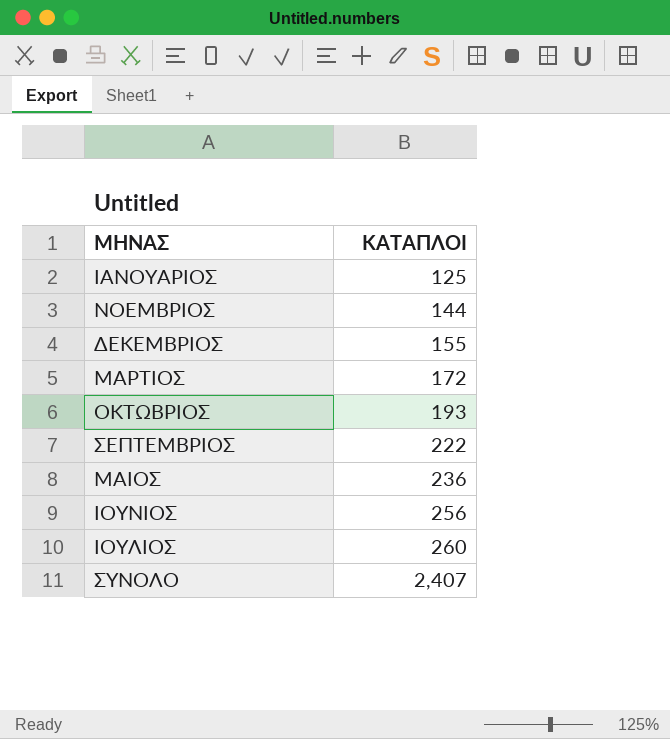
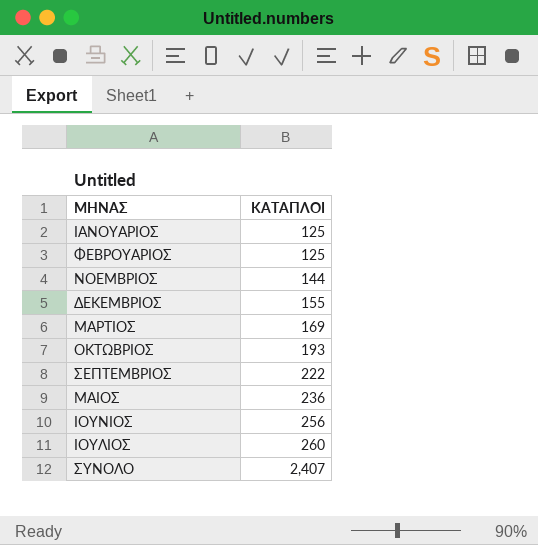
row ΦΕΒΡΟΥΑΡΙΟΣ: none -> 125
ΜΑΡΤΙΟΣ | ΚΑΤΑΠΛΟΙ: 172 -> 169

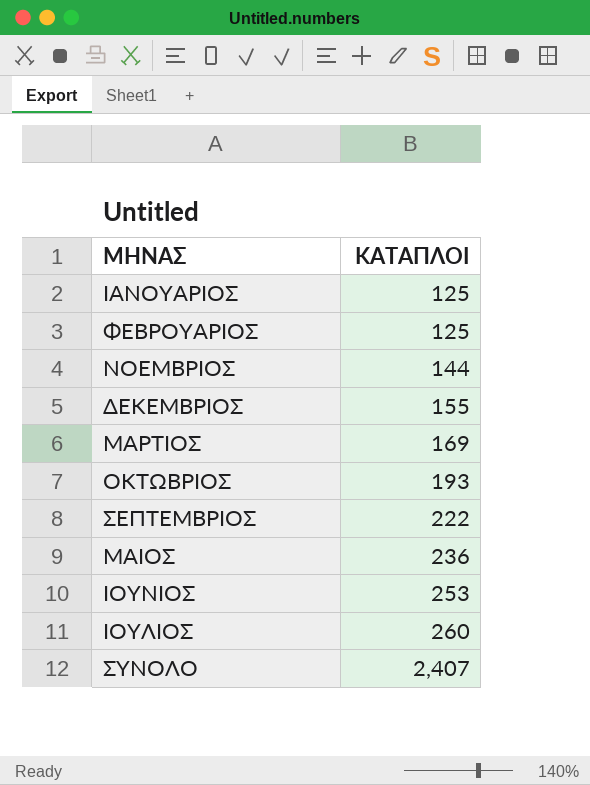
ΙΟΥΝΙΟΣ | ΚΑΤΑΠΛΟΙ: 256 -> 253

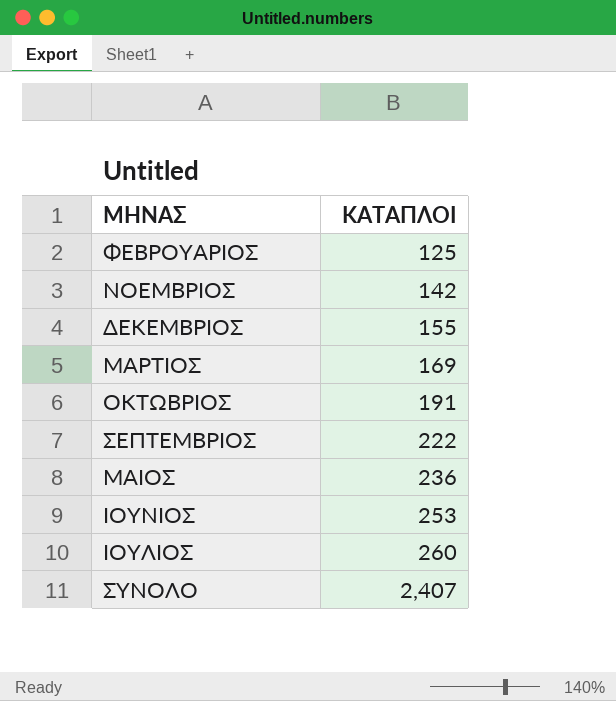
row ΙΑΝΟΥΑΡΙΟΣ: 125 -> none
ΝΟΕΜΒΡΙΟΣ | ΚΑΤΑΠΛΟΙ: 144 -> 142
ΟΚΤΩΒΡΙΟΣ | ΚΑΤΑΠΛΟΙ: 193 -> 191

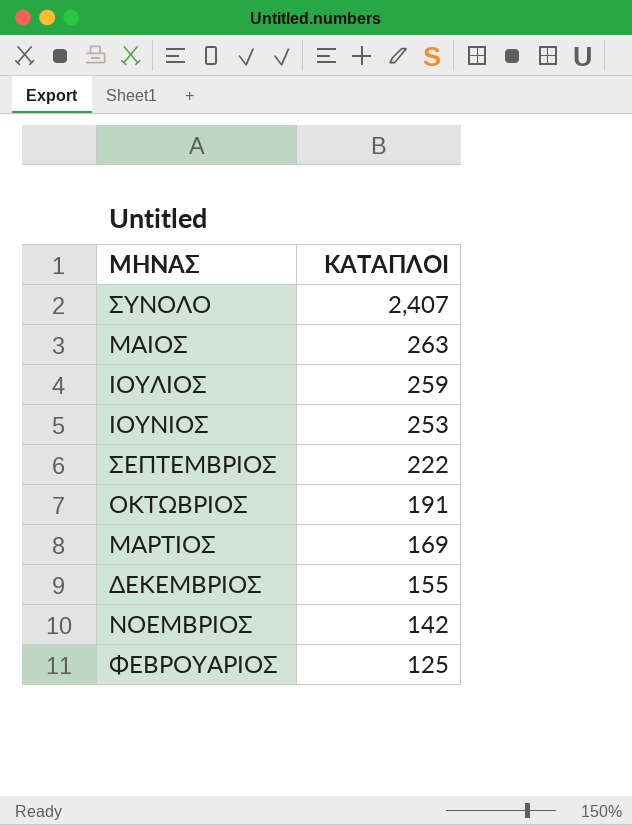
row order: ΚΑΤΑΠΛΟΙ ascending -> ΚΑΤΑΠΛΟΙ descending
ΜΑΙΟΣ | ΚΑΤΑΠΛΟΙ: 236 -> 263
ΙΟΥΛΙΟΣ | ΚΑΤΑΠΛΟΙ: 260 -> 259

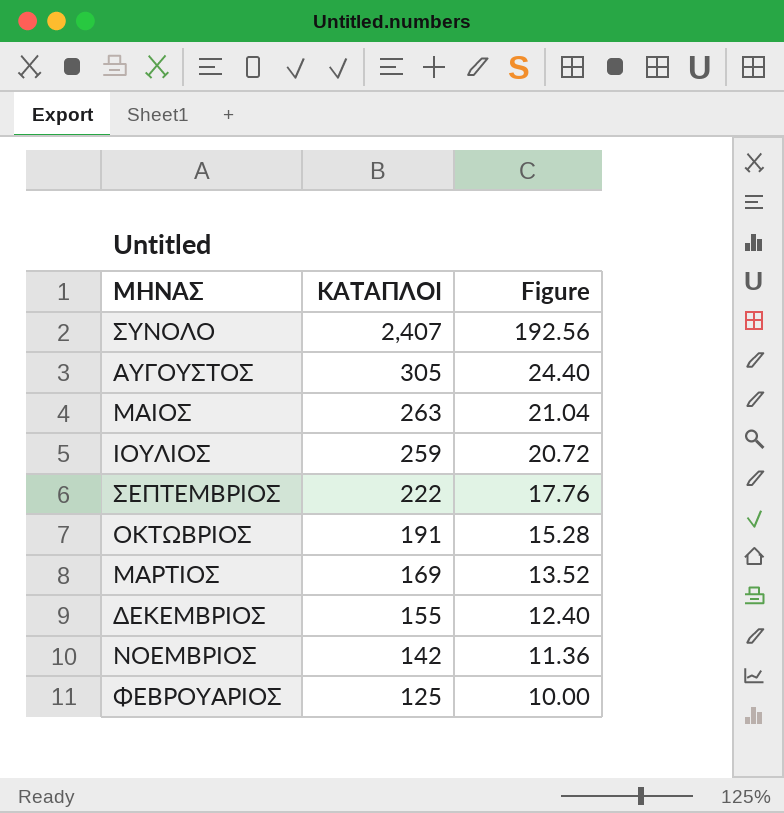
column Figure | formula: none -> [ΚΑΤΑΠΛΟΙ] * 0.08
row ΙΟΥΝΙΟΣ: 253 -> none
row ΑΥΓΟΥΣΤΟΣ: none -> 305 | 24.40

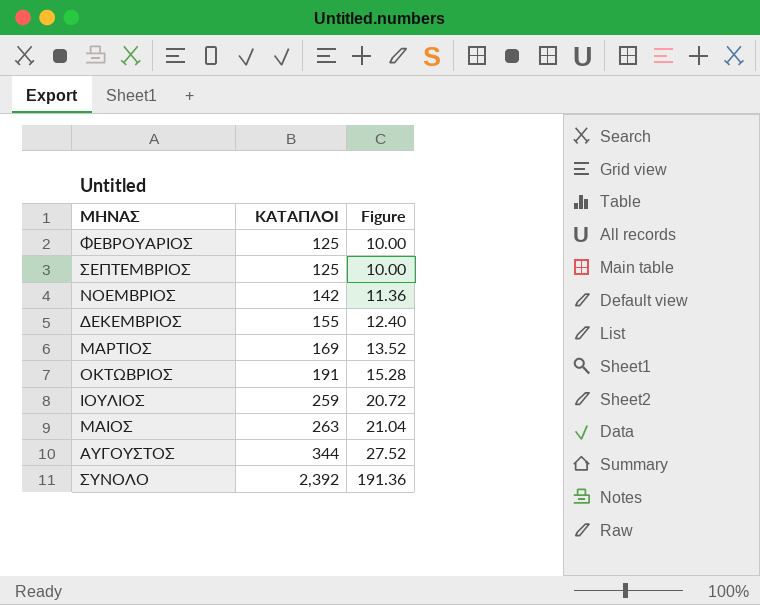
row order: ΚΑΤΑΠΛΟΙ descending -> ΚΑΤΑΠΛΟΙ ascending
ΣΕΠΤΕΜΒΡΙΟΣ | ΚΑΤΑΠΛΟΙ: 222 -> 125
ΣΕΠΤΕΜΒΡΙΟΣ | Figure: 17.76 -> 10.00
ΑΥΓΟΥΣΤΟΣ | ΚΑΤΑΠΛΟΙ: 305 -> 344
ΑΥΓΟΥΣΤΟΣ | Figure: 24.40 -> 27.52
ΣΥΝΟΛΟ | ΚΑΤΑΠΛΟΙ: 2,407 -> 2,392
ΣΥΝΟΛΟ | Figure: 192.56 -> 191.36

